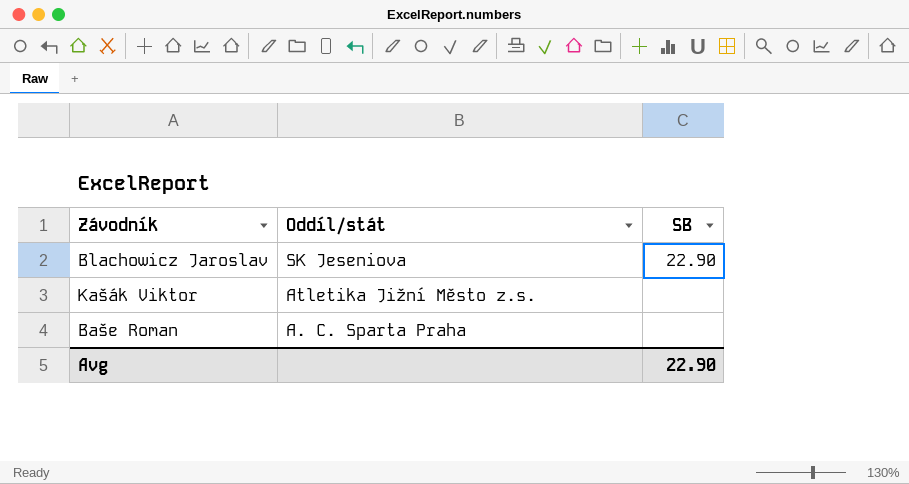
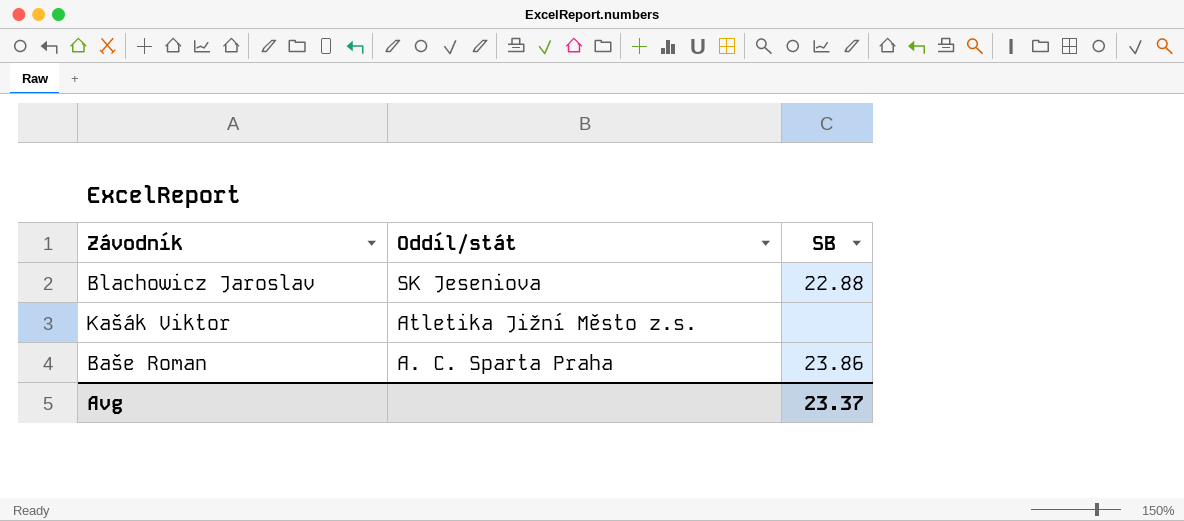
Blachowicz Jaroslav | SB: 22.90 -> 22.88
Baše Roman | SB: none -> 23.86
Avg | SB: 22.90 -> 23.37

